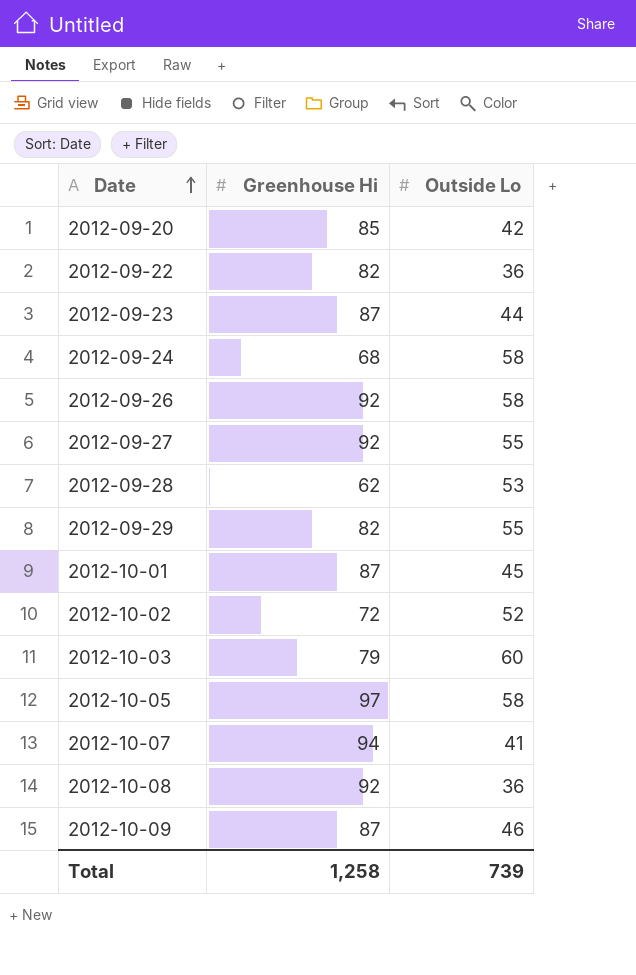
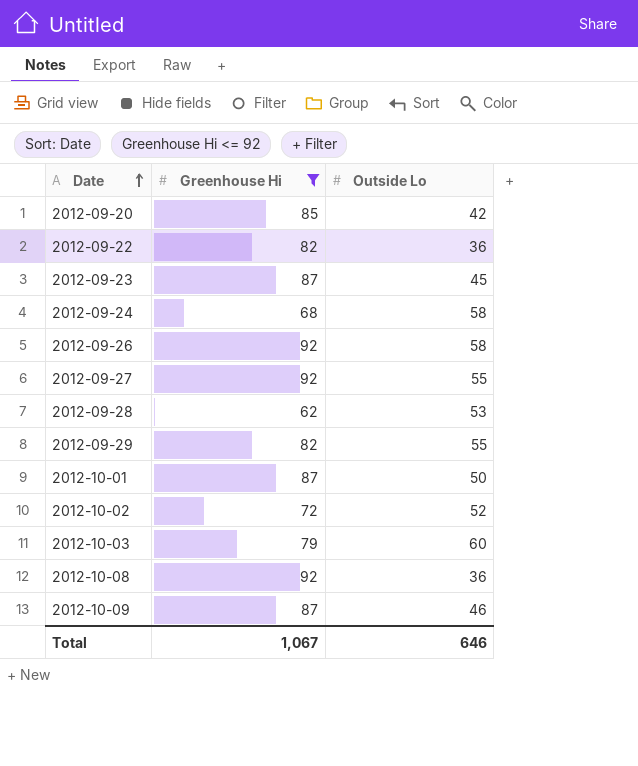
filter: none -> Greenhouse Hi <= 92
2012-09-23 | Outside Lo: 44 -> 45
2012-10-01 | Outside Lo: 45 -> 50
Total | Greenhouse Hi: 1,258 -> 1,067
Total | Outside Lo: 739 -> 646

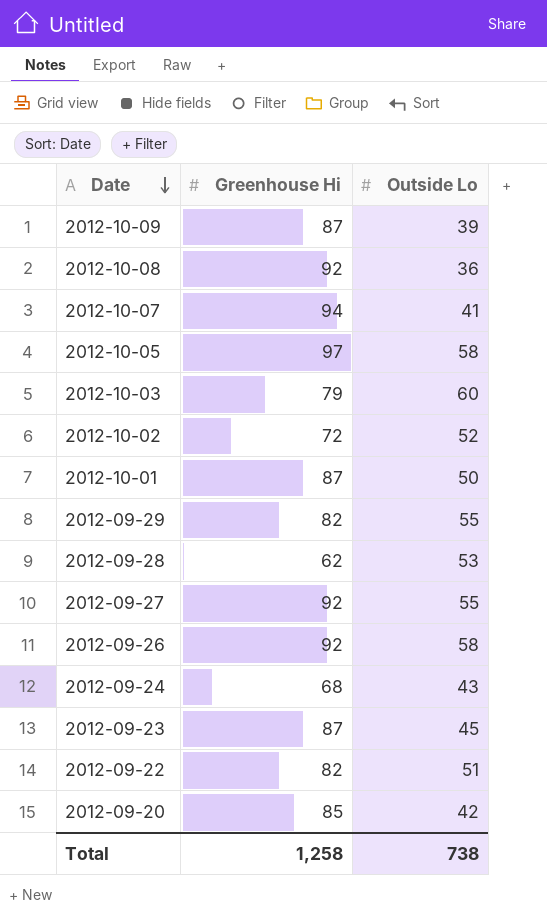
filter: Greenhouse Hi <= 92 -> none
row order: Date ascending -> Date descending
2012-10-09 | Outside Lo: 46 -> 39
2012-09-24 | Outside Lo: 58 -> 43
2012-09-22 | Outside Lo: 36 -> 51
Total | Greenhouse Hi: 1,067 -> 1,258
Total | Outside Lo: 646 -> 738

